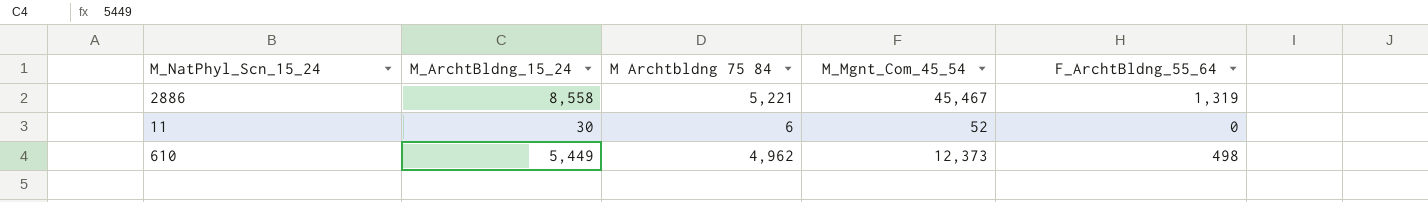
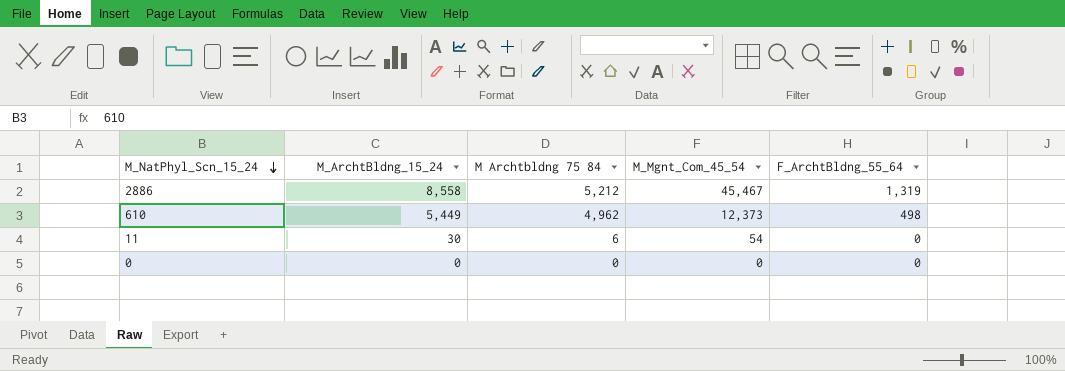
row order: none -> M_NatPhyl_Scn_15_24 descending
2886 | M Archtbldng 75 84: 5,221 -> 5,212
11 | M_Mgnt_Com_45_54: 52 -> 54
row 0: none -> 0 | 0 | 0 | 0

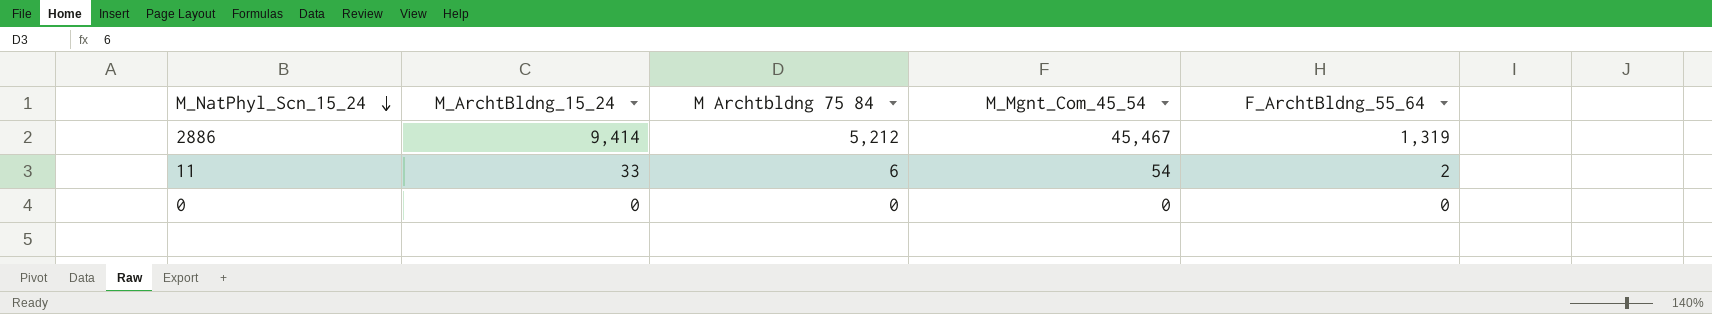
row 610: 5,449 | 4,962 | 12,373 | 498 -> none
2886 | M_ArchtBldng_15_24: 8,558 -> 9,414
11 | M_ArchtBldng_15_24: 30 -> 33
11 | F_ArchtBldng_55_64: 0 -> 2

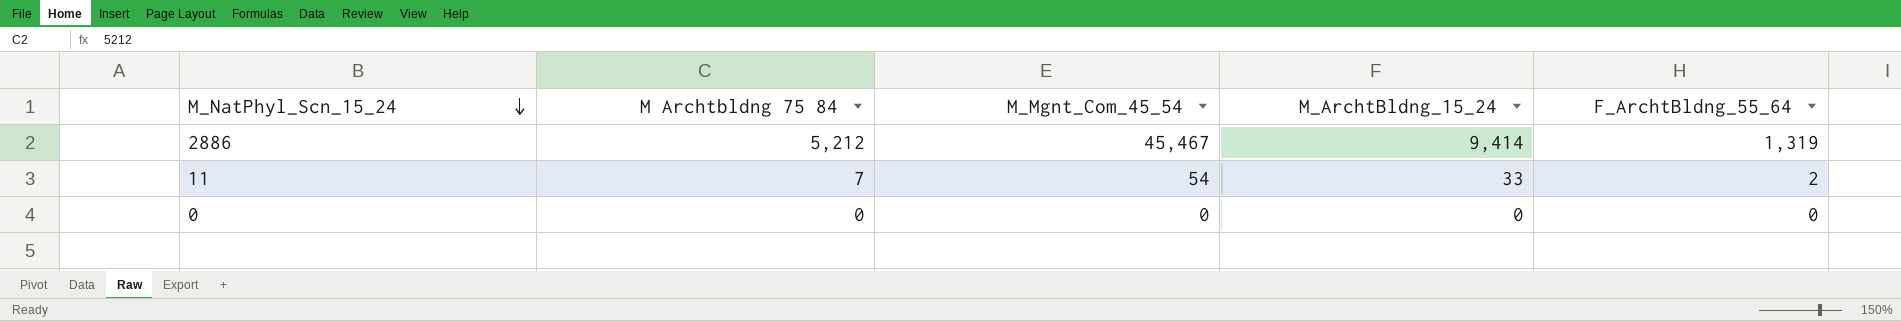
column M_ArchtBldng_15_24 | position: 2 -> 4
11 | M Archtbldng 75 84: 6 -> 7

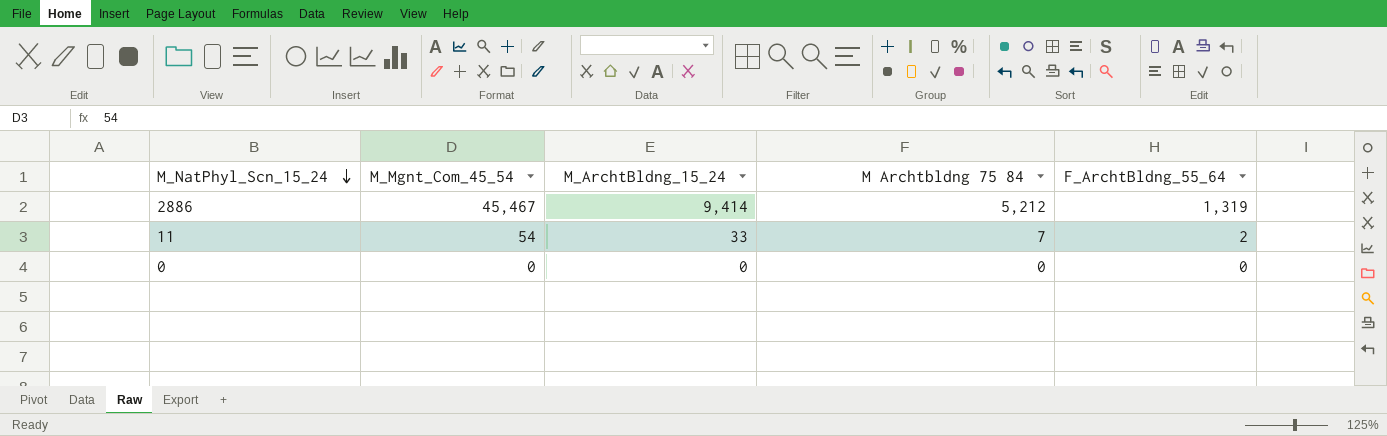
column M Archtbldng 75 84 | position: 2 -> 4

